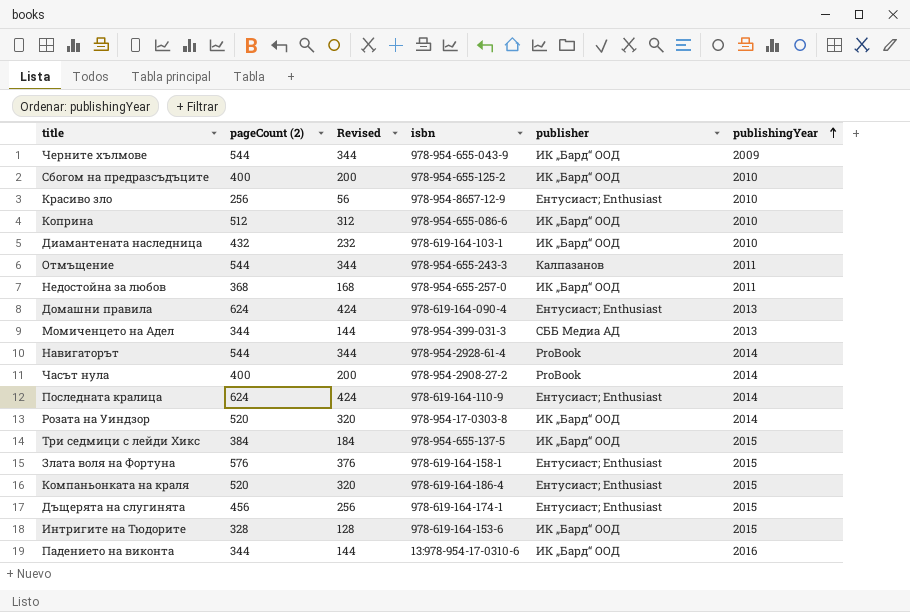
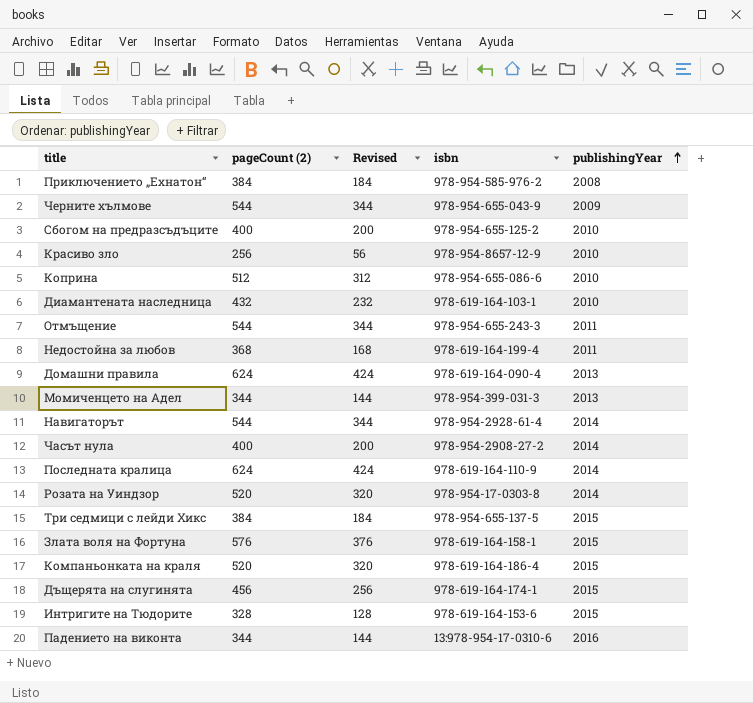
column publisher | position: 5 -> none
row Приключението „Ехнатон“: none -> 384 | 184 | 978-954-585-976-2 | 2008
Недостойна за любов | isbn: 978-954-655-257-0 -> 978-619-164-199-4

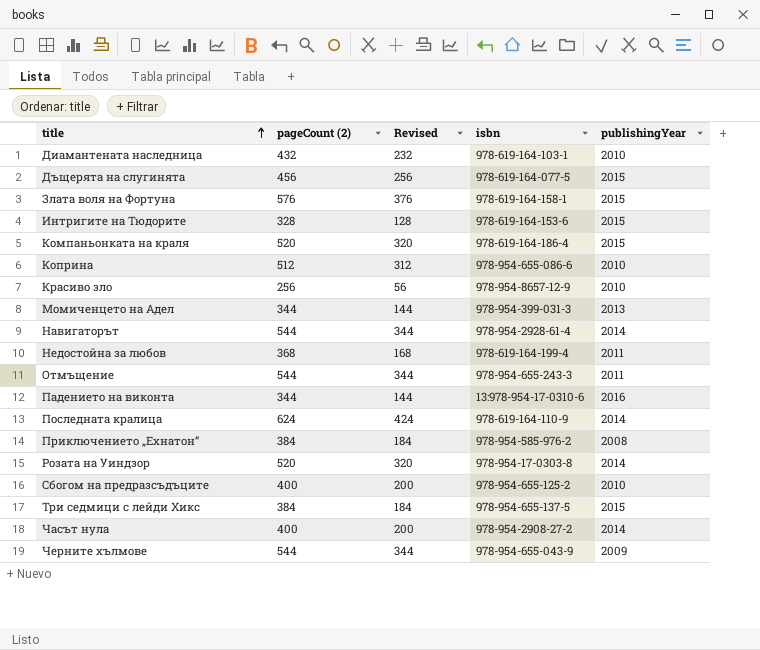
row order: publishingYear ascending -> title ascending
row Домашни правила: 624 | 424 | 978-619-164-090-4 | 2013 -> none
Дъщерята на слугинята | isbn: 978-619-164-174-1 -> 978-619-164-077-5

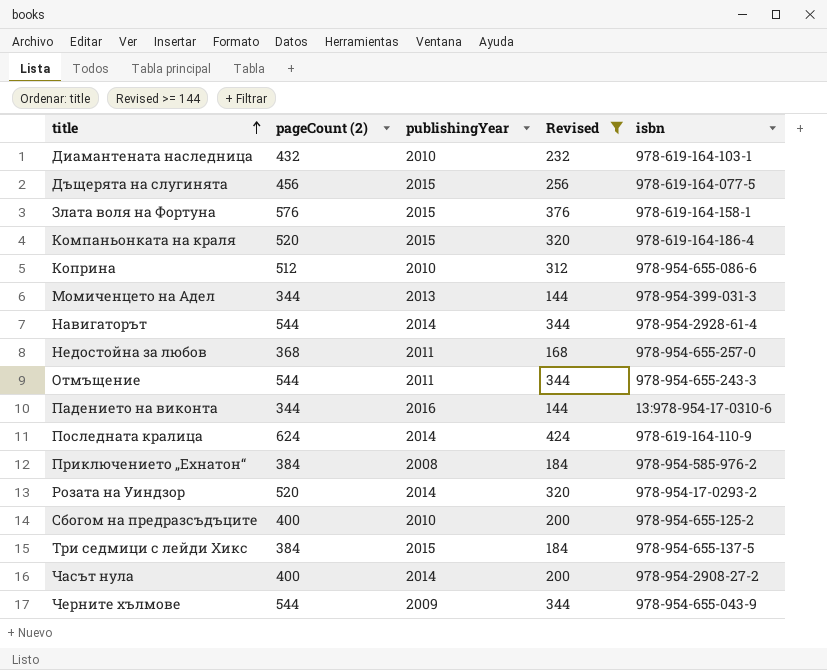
filter: none -> Revised >= 144
column publishingYear | position: 5 -> 3
Недостойна за любов | isbn: 978-619-164-199-4 -> 978-954-655-257-0
Розата на Уиндзор | isbn: 978-954-17-0303-8 -> 978-954-17-0293-2

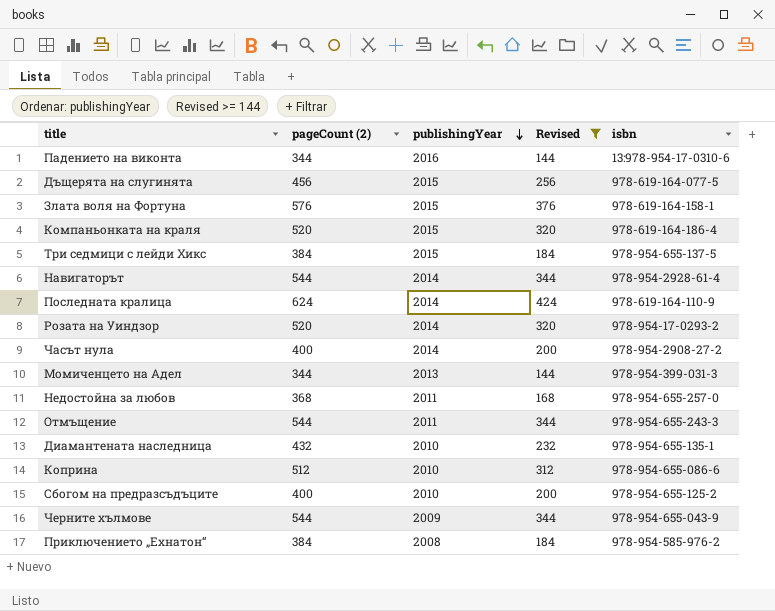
row order: title ascending -> publishingYear descending
Диамантената наследница | isbn: 978-619-164-103-1 -> 978-954-655-135-1

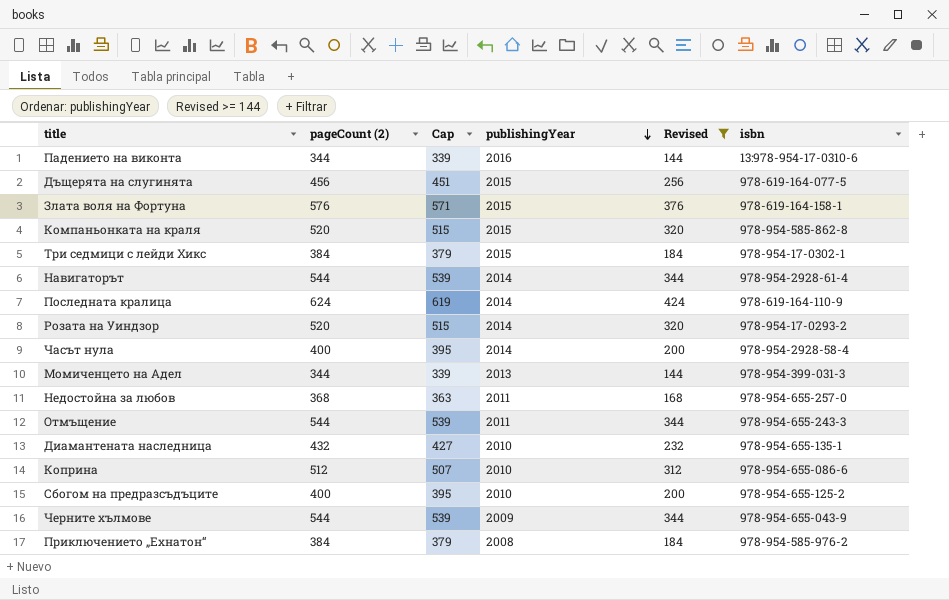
column Cap | formula: none -> [pageCount (2)] - 5
Компаньонката на краля | isbn: 978-619-164-186-4 -> 978-954-585-862-8
Три седмици с лейди Хикс | isbn: 978-954-655-137-5 -> 978-954-17-0302-1
Часът нула | isbn: 978-954-2908-27-2 -> 978-954-2928-58-4

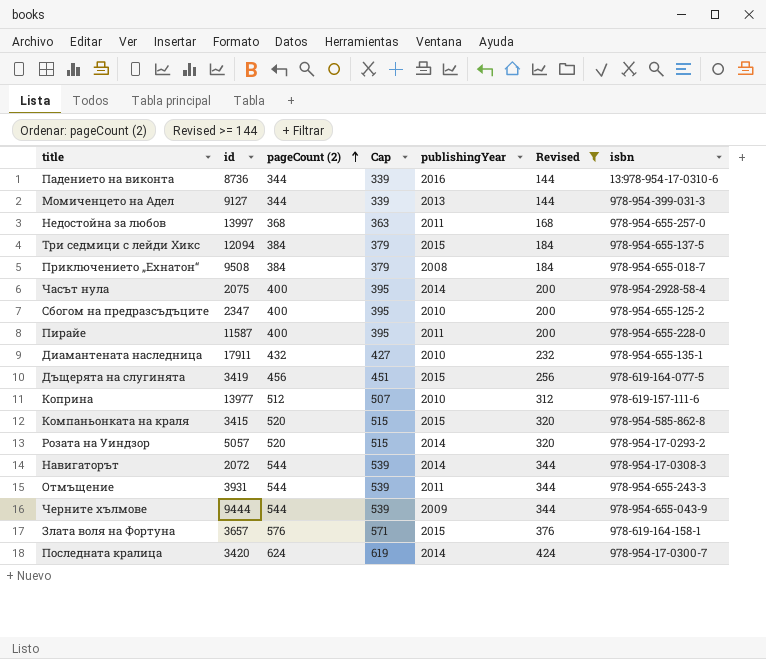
row order: publishingYear descending -> pageCount (2) ascending
column id | position: none -> 2
Три седмици с лейди Хикс | isbn: 978-954-17-0302-1 -> 978-954-655-137-5
Приключението „Ехнатон“ | isbn: 978-954-585-976-2 -> 978-954-655-018-7
row Пирайе: none -> 11587 | 400 | 395 | 2011 | 200 | 978-954-655-228-0
Коприна | isbn: 978-954-655-086-6 -> 978-619-157-111-6
Навигаторът | isbn: 978-954-2928-61-4 -> 978-954-17-0308-3
Последната кралица | isbn: 978-619-164-110-9 -> 978-954-17-0300-7

